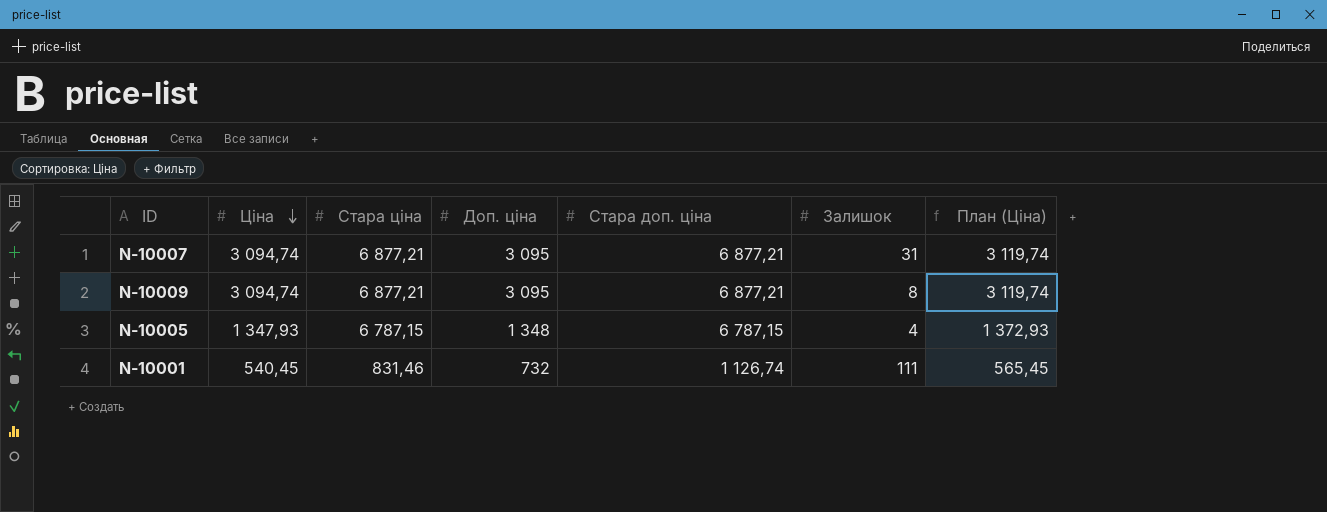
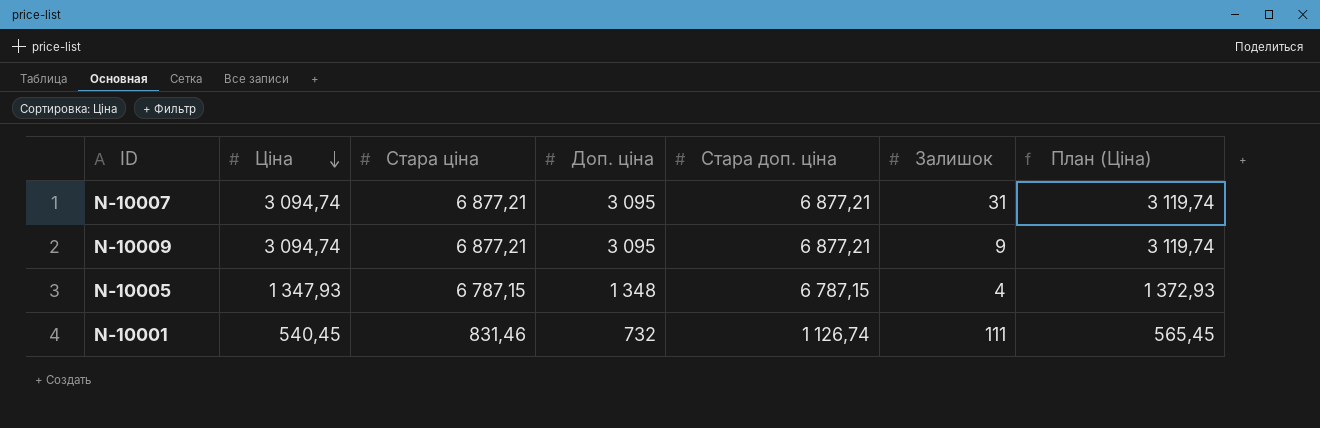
N-10009 | Залишок: 8 -> 9

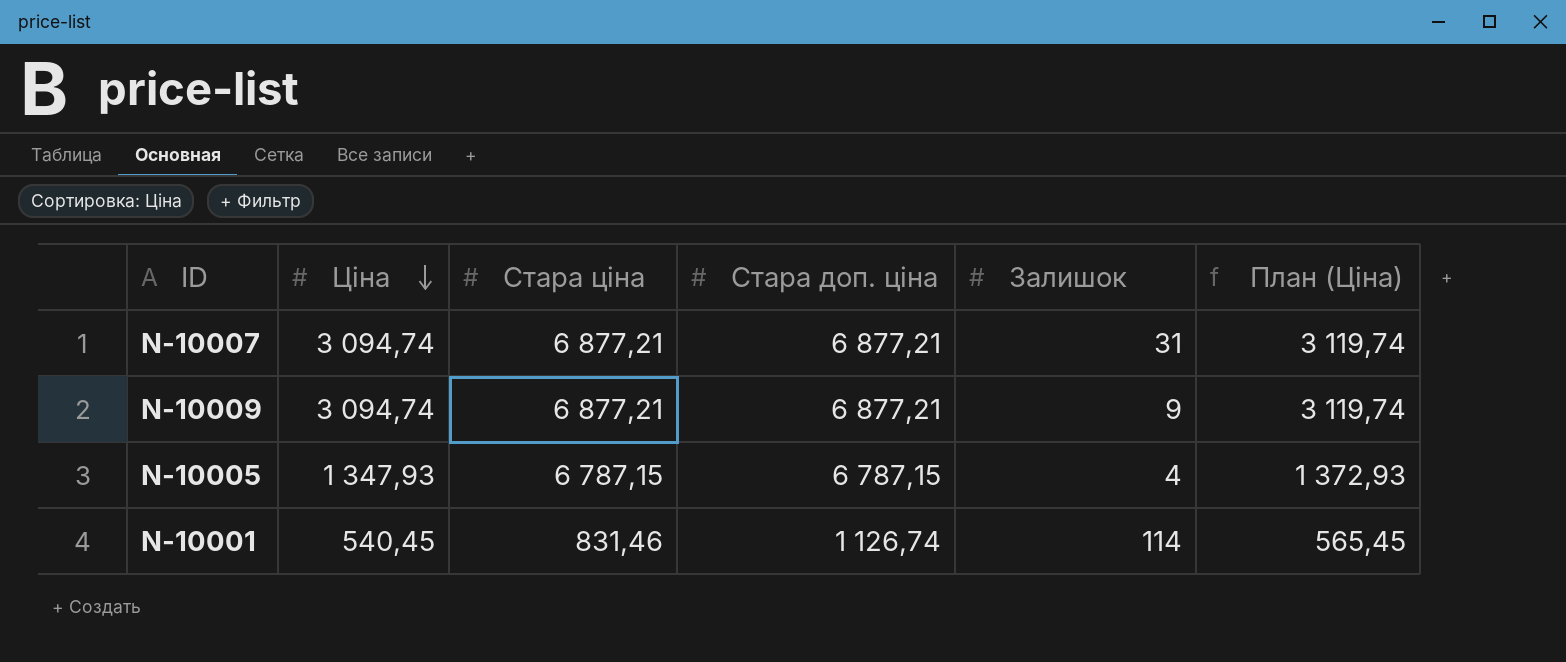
column Доп. ціна | position: 4 -> none
N-10001 | Залишок: 111 -> 114

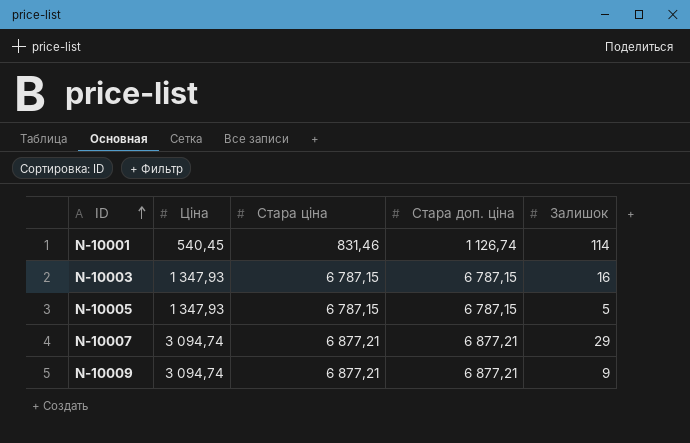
row order: Ціна descending -> ID ascending
column План (Ціна) | formula: [Ціна] + 25 -> none
row N-10003: none -> 1 347,93 | 6 787,15 | 6 787,15 | 16
N-10005 | Залишок: 4 -> 5
N-10007 | Залишок: 31 -> 29

